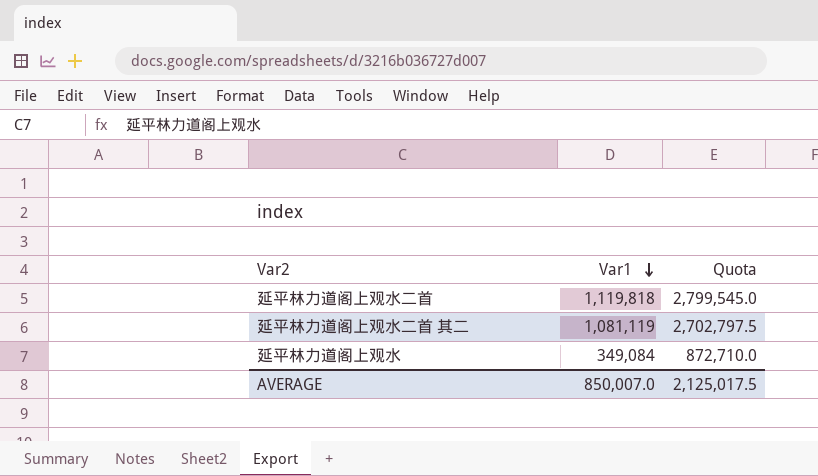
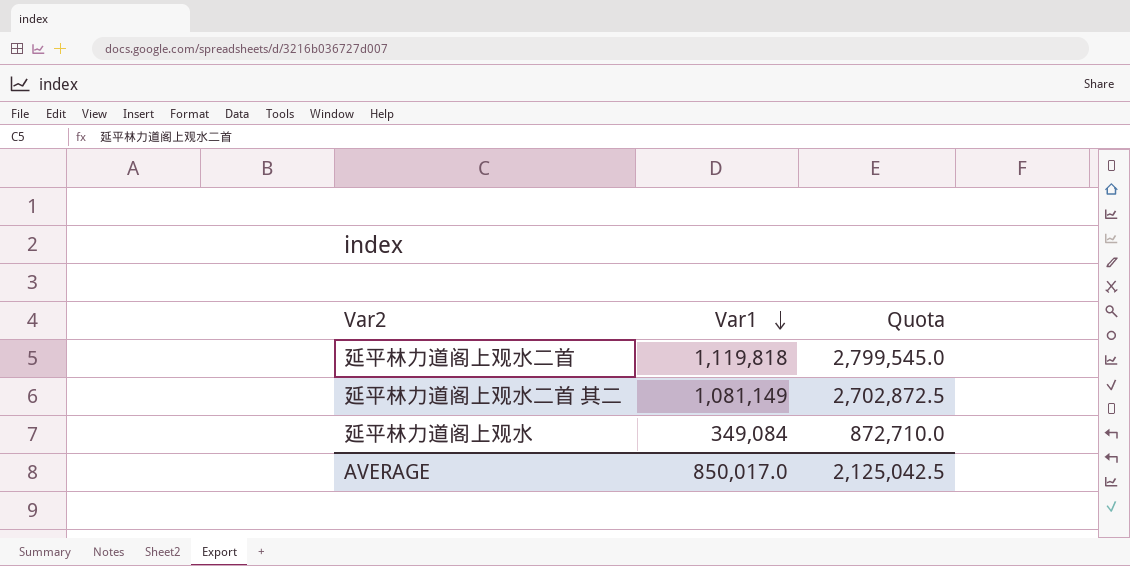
延平林力道阁上观水二首 其二 | Var1: 1,081,119 -> 1,081,149
延平林力道阁上观水二首 其二 | Quota: 2,702,797.5 -> 2,702,872.5
AVERAGE | Var1: 850,007.0 -> 850,017.0
AVERAGE | Quota: 2,125,017.5 -> 2,125,042.5

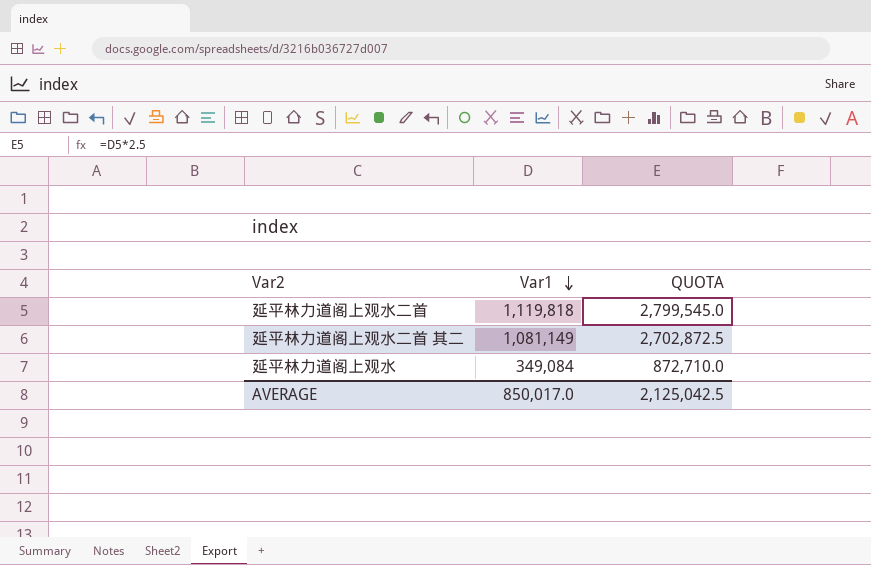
column name: Quota -> QUOTA

